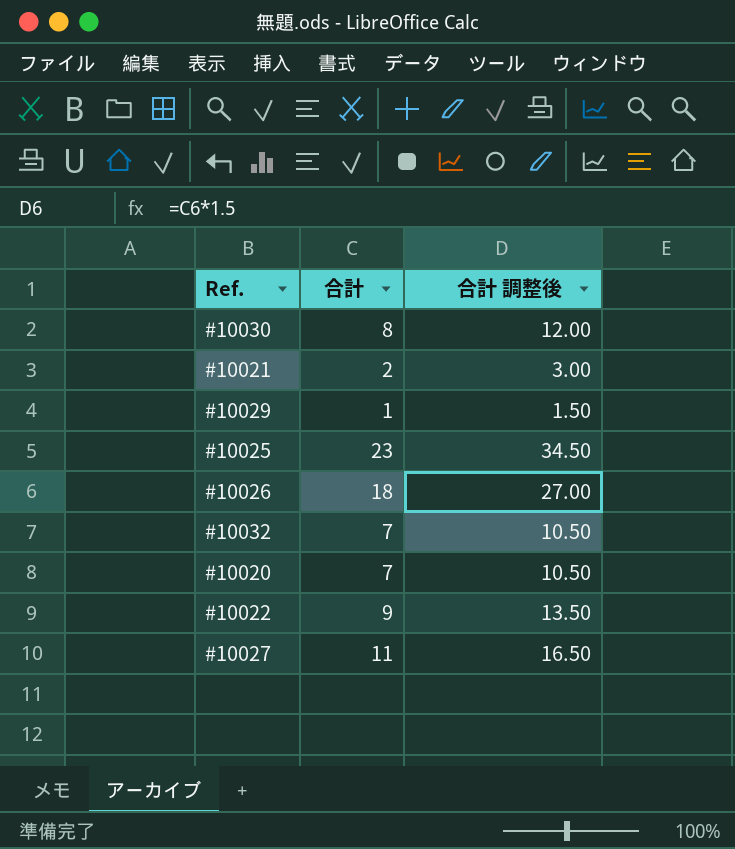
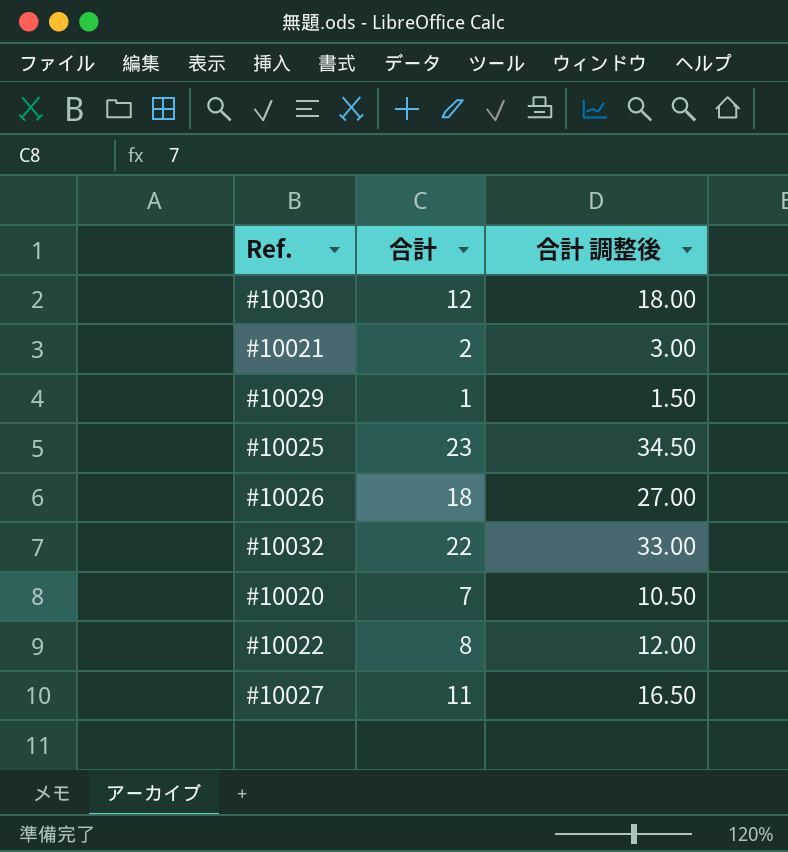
#10030 | 合計: 8 -> 12
#10030 | 合計 調整後: 12.00 -> 18.00
#10032 | 合計: 7 -> 22
#10032 | 合計 調整後: 10.50 -> 33.00
#10022 | 合計: 9 -> 8
#10022 | 合計 調整後: 13.50 -> 12.00

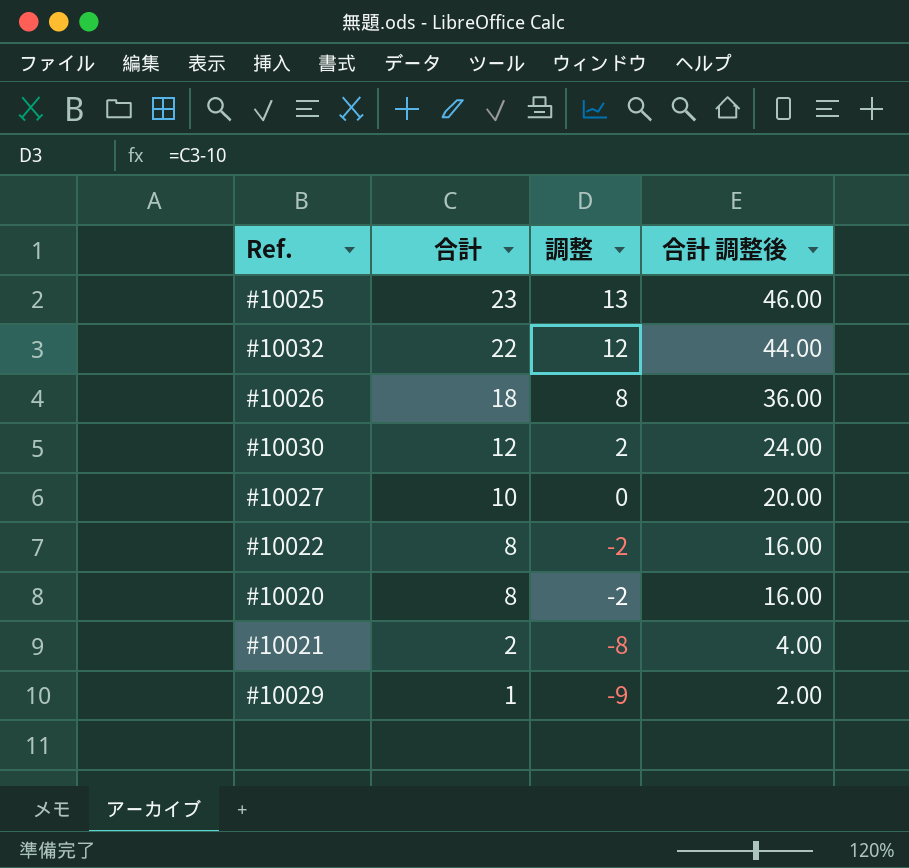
row order: none -> 合計 descending
column 調整 | formula: none -> [合計] - 10
column 合計 調整後 | formula: [合計] * 1.5 -> [合計] * 2
#10027 | 合計: 11 -> 10
#10020 | 合計: 7 -> 8

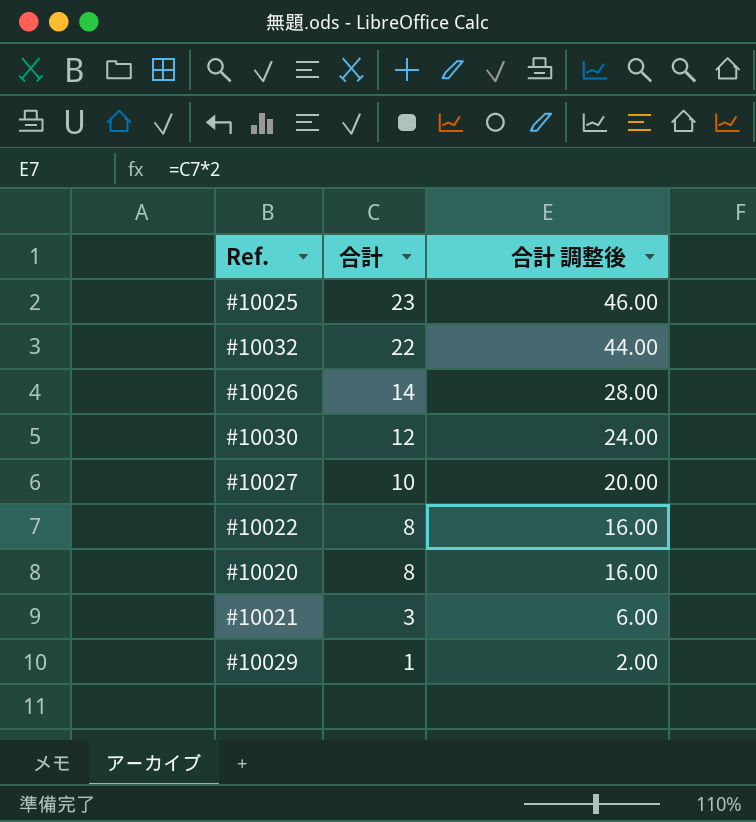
column 調整 | formula: [合計] - 10 -> none
#10026 | 合計: 18 -> 14
#10026 | 合計 調整後: 36.00 -> 28.00
#10021 | 合計: 2 -> 3
#10021 | 合計 調整後: 4.00 -> 6.00

